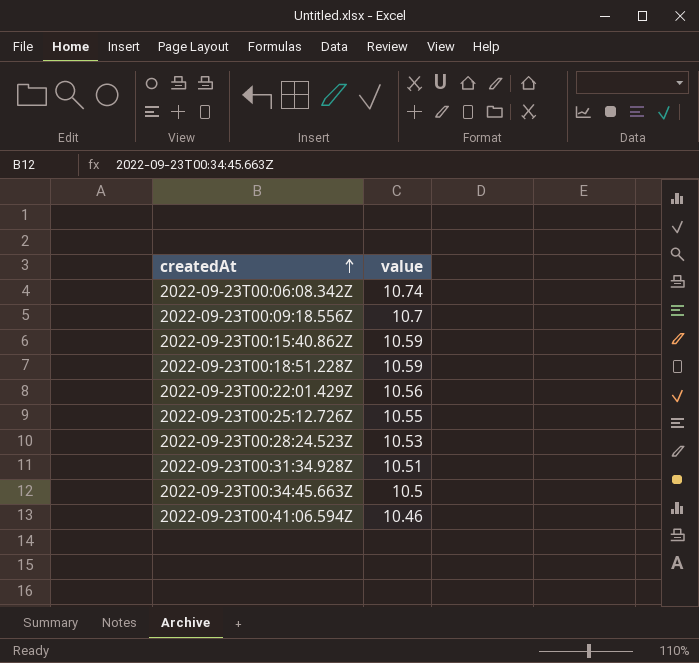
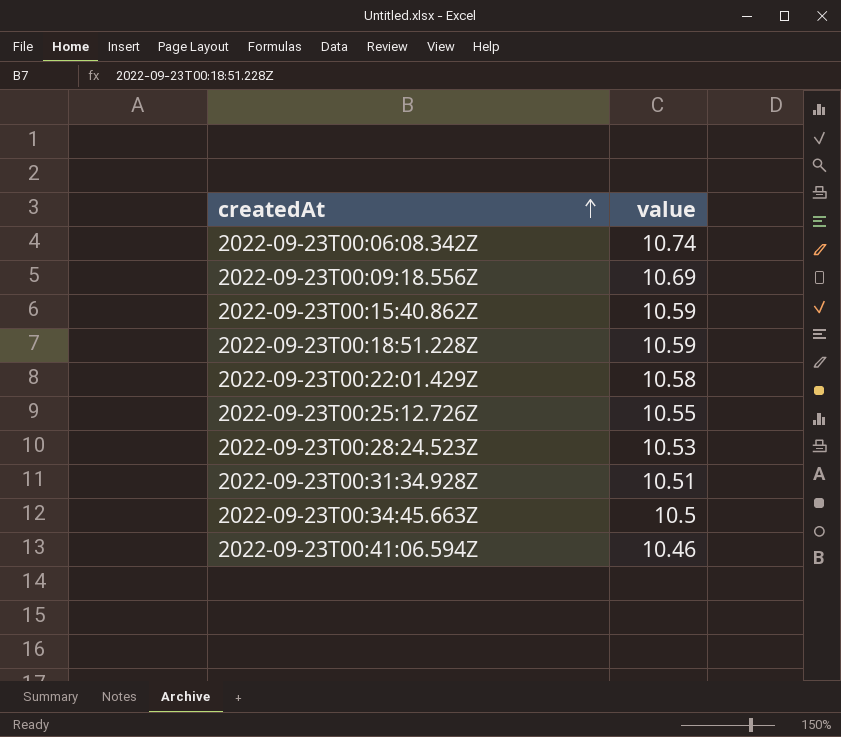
2022-09-23T00:09:18.556Z | value: 10.7 -> 10.69
2022-09-23T00:22:01.429Z | value: 10.56 -> 10.58

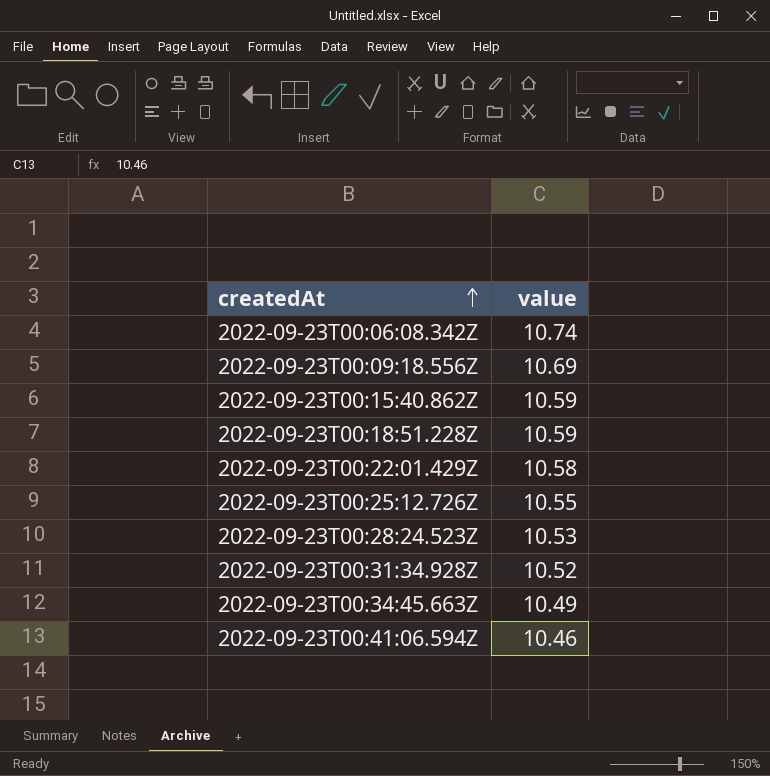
2022-09-23T00:31:34.928Z | value: 10.51 -> 10.52
2022-09-23T00:34:45.663Z | value: 10.5 -> 10.49

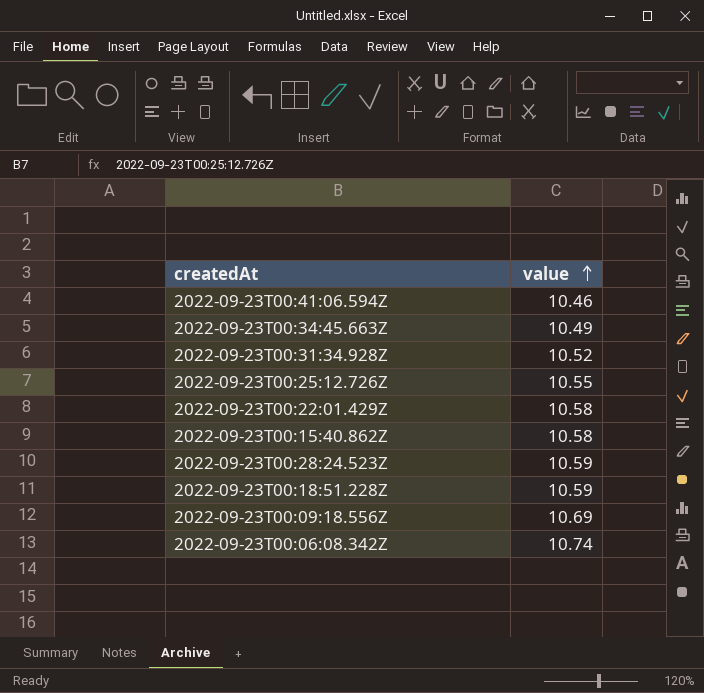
row order: createdAt ascending -> value ascending
2022-09-23T00:15:40.862Z | value: 10.59 -> 10.58
2022-09-23T00:28:24.523Z | value: 10.53 -> 10.59

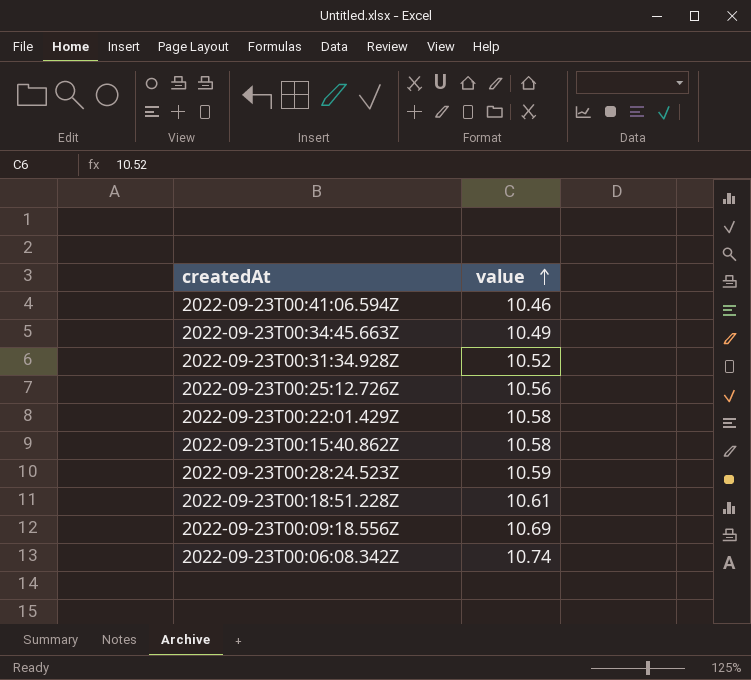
2022-09-23T00:25:12.726Z | value: 10.55 -> 10.56
2022-09-23T00:18:51.228Z | value: 10.59 -> 10.61

